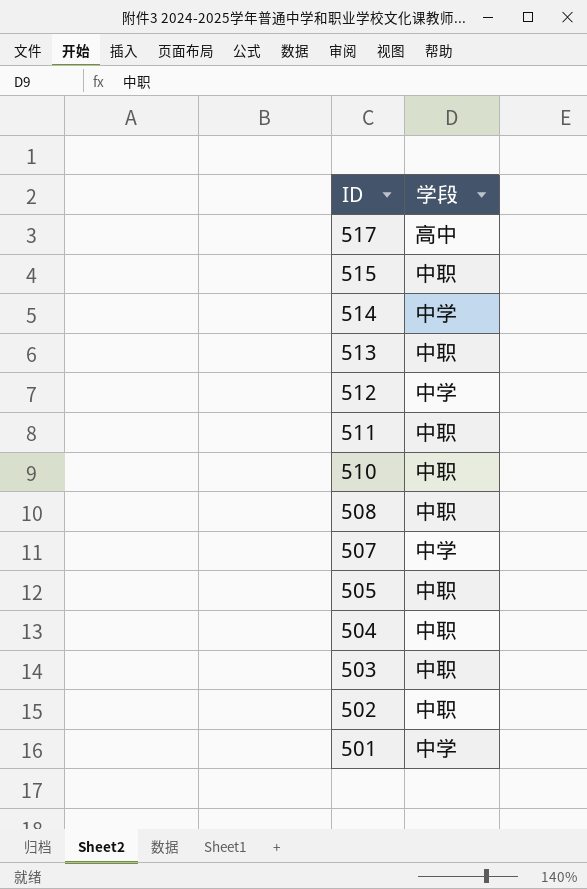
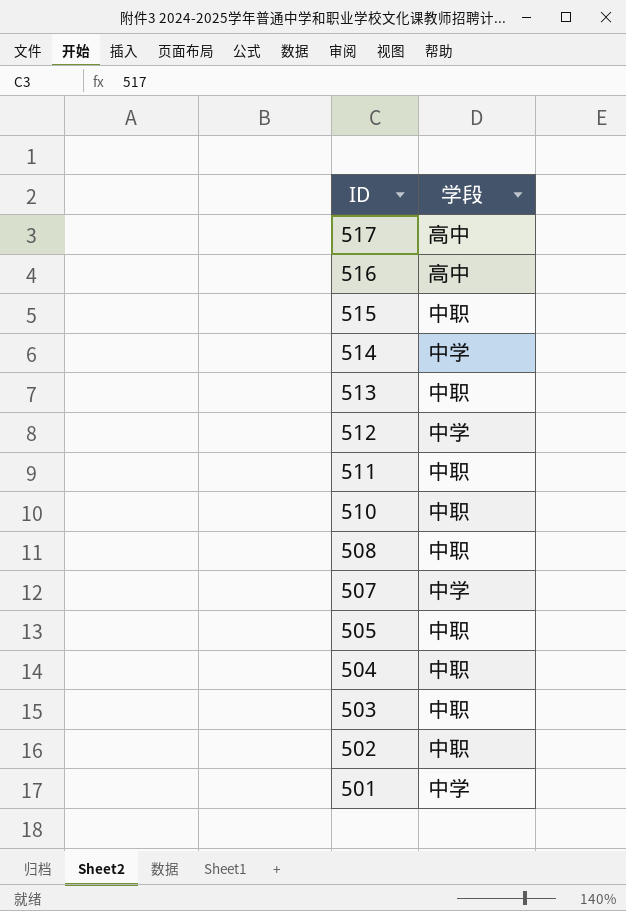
row 516: none -> 高中

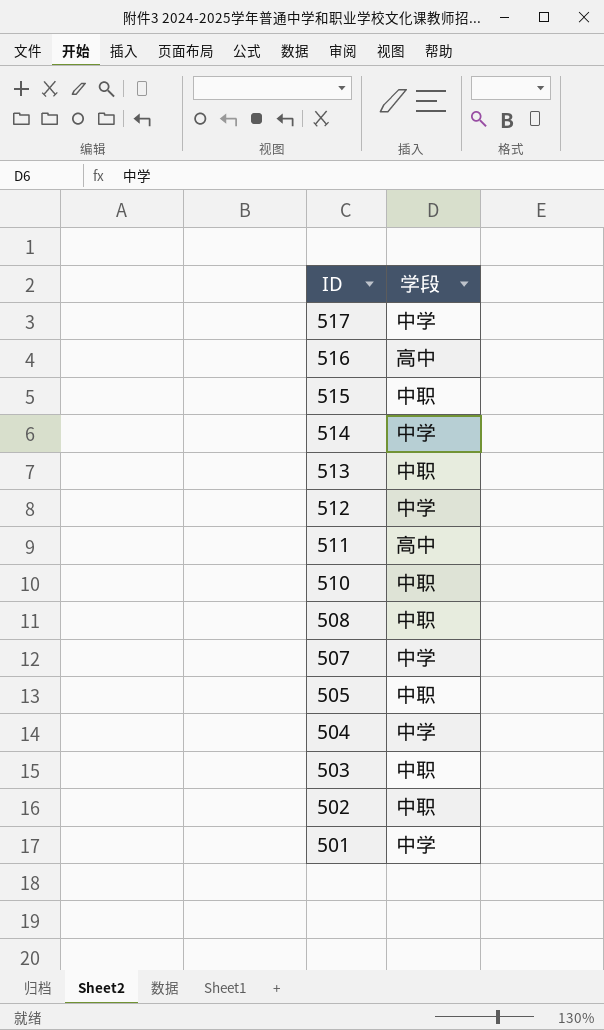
517 | 学段: 高中 -> 中学
511 | 学段: 中职 -> 高中
504 | 学段: 中职 -> 中学

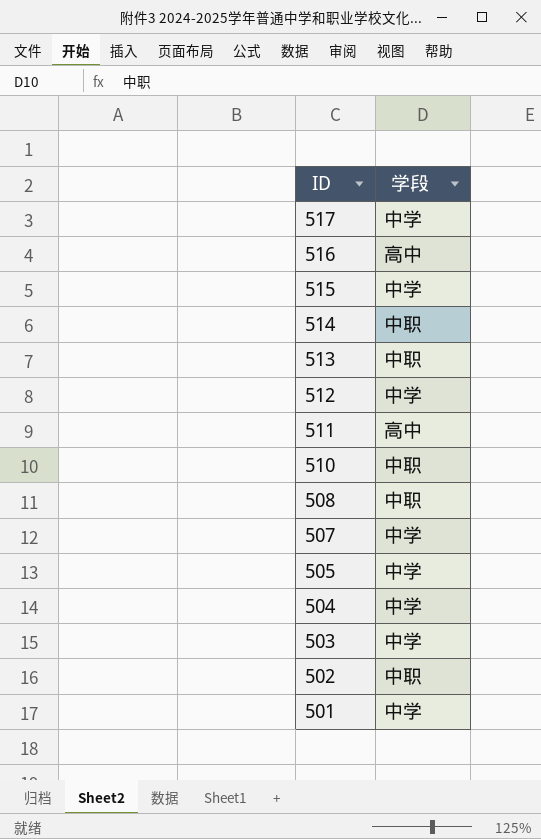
515 | 学段: 中职 -> 中学
514 | 学段: 中学 -> 中职
505 | 学段: 中职 -> 中学
503 | 学段: 中职 -> 中学

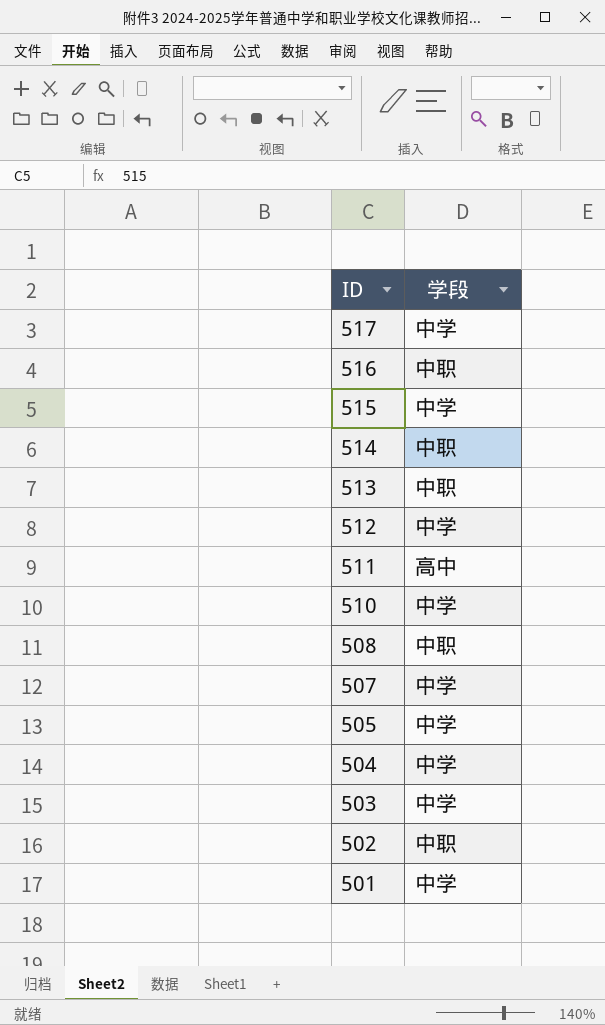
516 | 学段: 高中 -> 中职
510 | 学段: 中职 -> 中学

